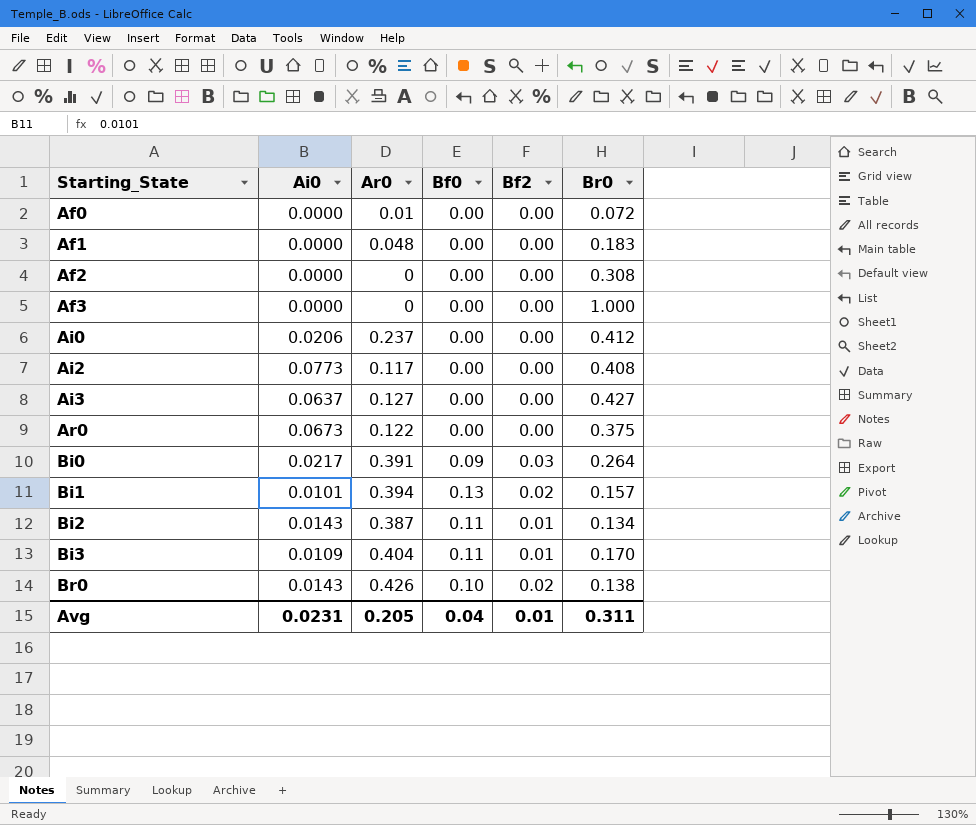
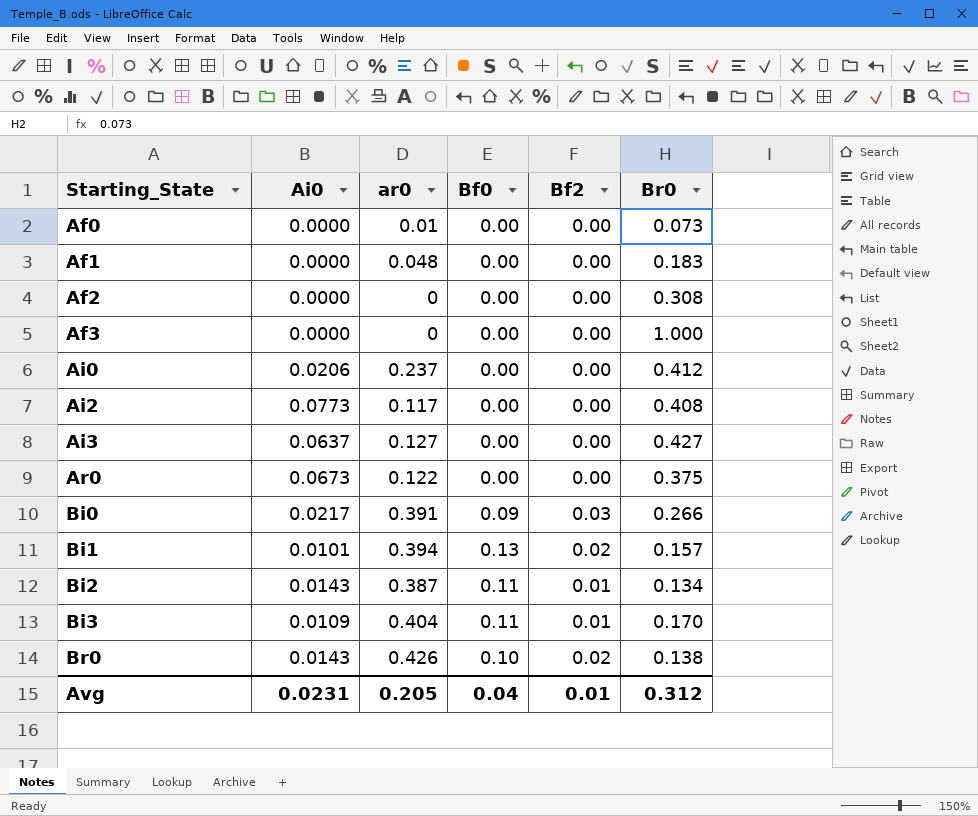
column name: Ar0 -> ar0
Af0 | Br0: 0.072 -> 0.073
Bi0 | Br0: 0.264 -> 0.266
Avg | Br0: 0.311 -> 0.312

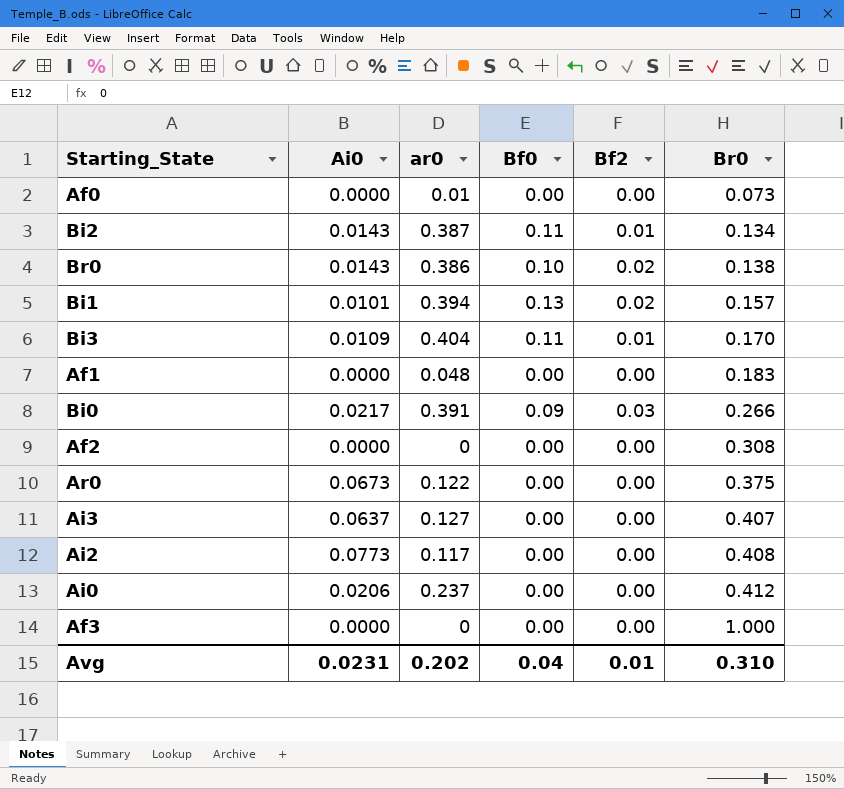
row order: Starting_State ascending -> Br0 ascending
Br0 | ar0: 0.426 -> 0.386
Ai3 | Br0: 0.427 -> 0.407
Avg | ar0: 0.205 -> 0.202
Avg | Br0: 0.312 -> 0.310

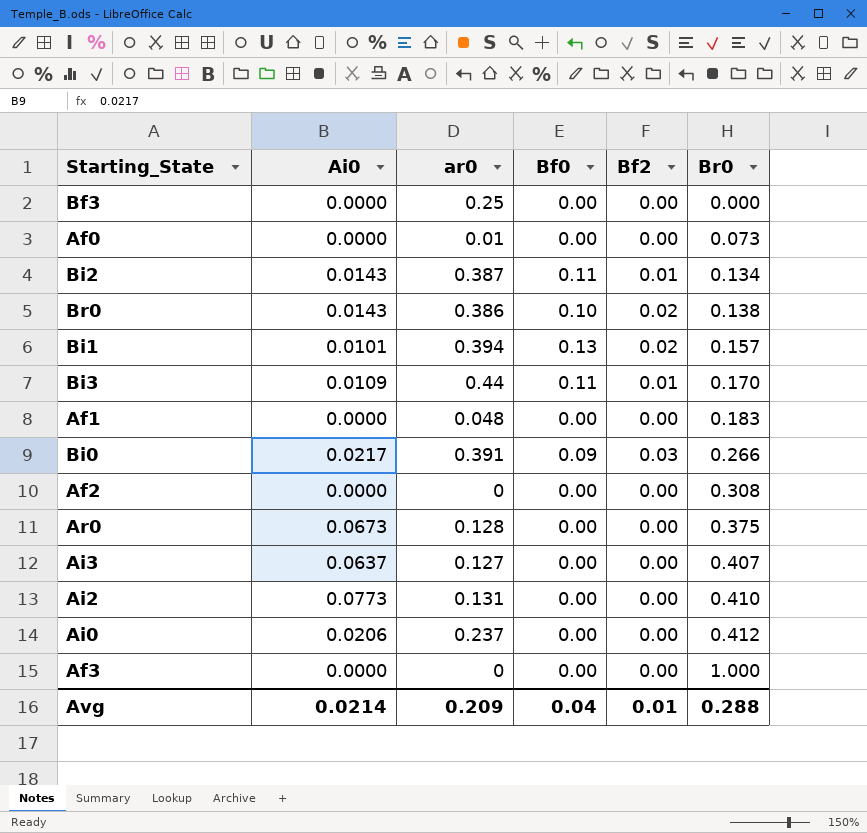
row Bf3: none -> 0.0000 | 0.25 | 0.00 | 0.00 | 0.000
Bi3 | ar0: 0.404 -> 0.44
Ar0 | ar0: 0.122 -> 0.128
Ai2 | ar0: 0.117 -> 0.131
Ai2 | Br0: 0.408 -> 0.410
Avg | Ai0: 0.0231 -> 0.0214
Avg | ar0: 0.202 -> 0.209
Avg | Br0: 0.310 -> 0.288

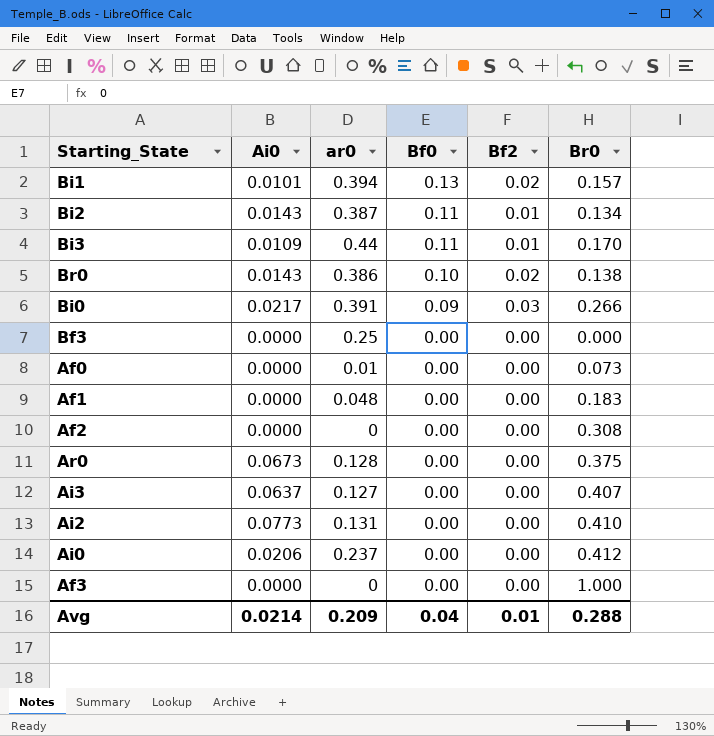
row order: Br0 ascending -> Bf0 descending

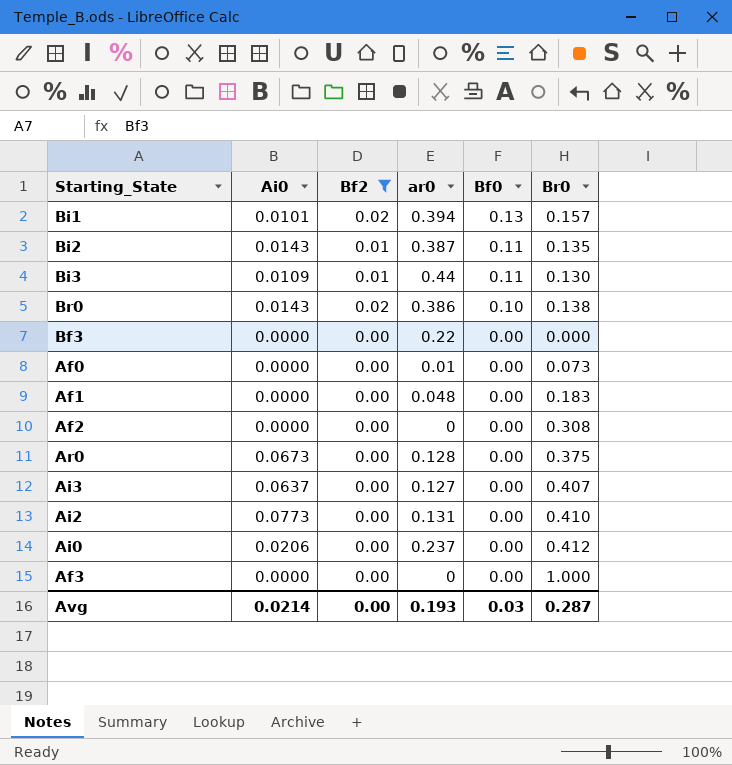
filter: none -> Bf2 != 0.03
column Bf2 | position: 5 -> 3
Bi2 | Br0: 0.134 -> 0.135
Bi3 | Br0: 0.170 -> 0.130
Bf3 | ar0: 0.25 -> 0.22
Avg | Bf2: 0.01 -> 0.00
Avg | ar0: 0.209 -> 0.193
Avg | Bf0: 0.04 -> 0.03
Avg | Br0: 0.288 -> 0.287

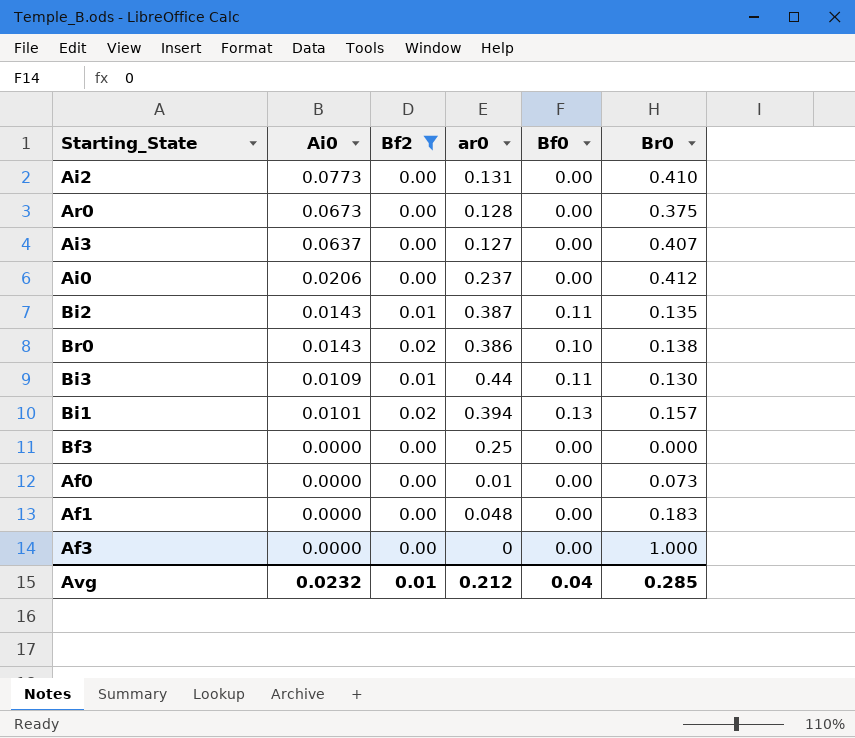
row order: Bf0 descending -> Ai0 descending
row Af2: 0.0000 | 0.00 | 0 | 0.00 | 0.308 -> none
Bf3 | ar0: 0.22 -> 0.25
Avg | Ai0: 0.0214 -> 0.0232
Avg | Bf2: 0.00 -> 0.01
Avg | ar0: 0.193 -> 0.212
Avg | Bf0: 0.03 -> 0.04
Avg | Br0: 0.287 -> 0.285

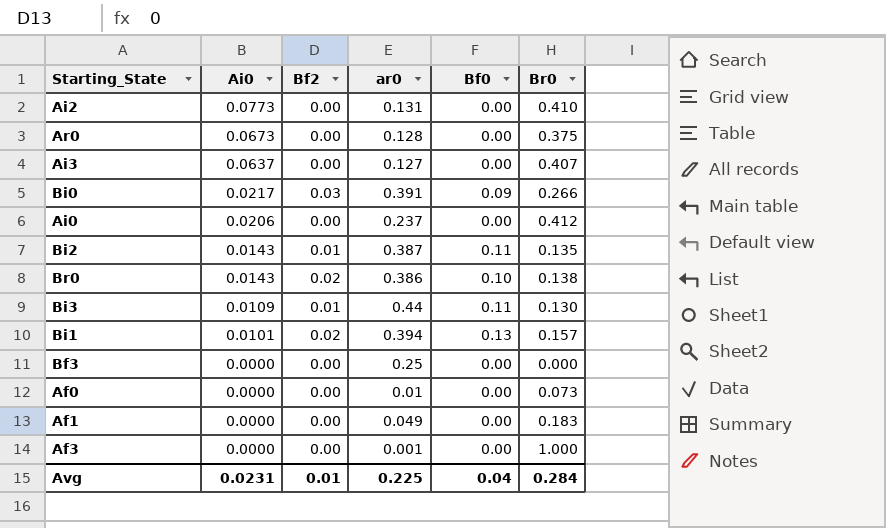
filter: Bf2 != 0.03 -> none
Af1 | ar0: 0.048 -> 0.049
Af3 | ar0: 0 -> 0.001
Avg | Ai0: 0.0232 -> 0.0231
Avg | ar0: 0.212 -> 0.225
Avg | Br0: 0.285 -> 0.284

